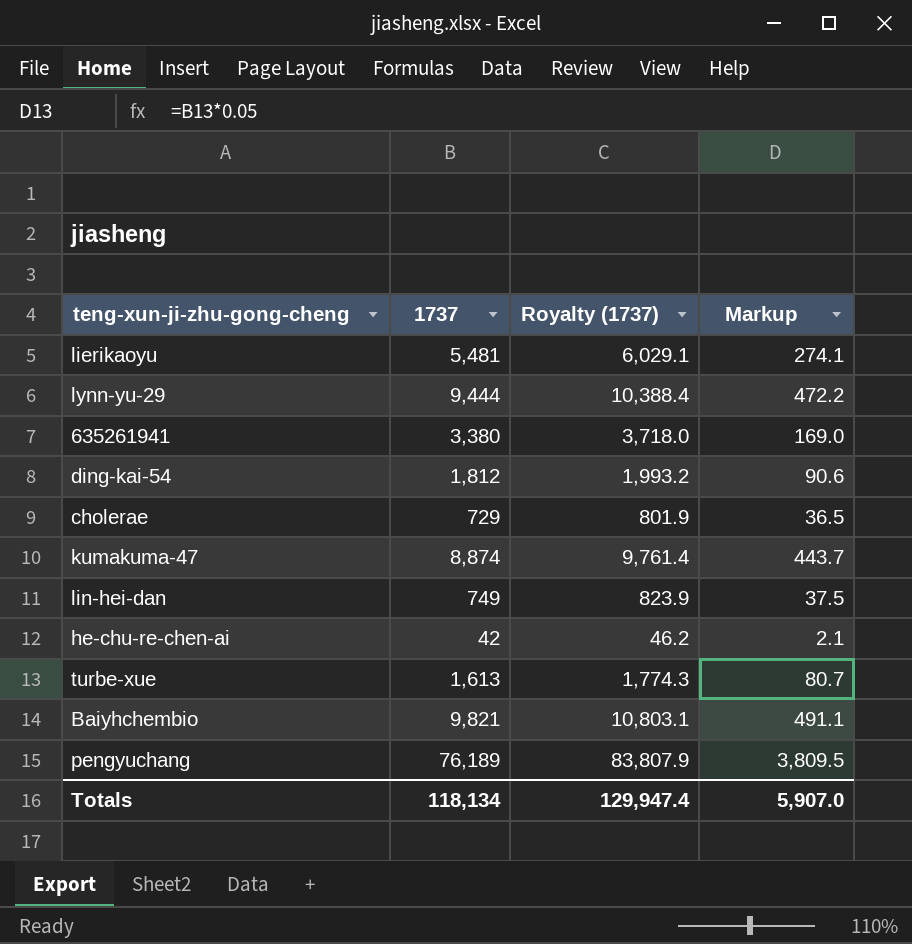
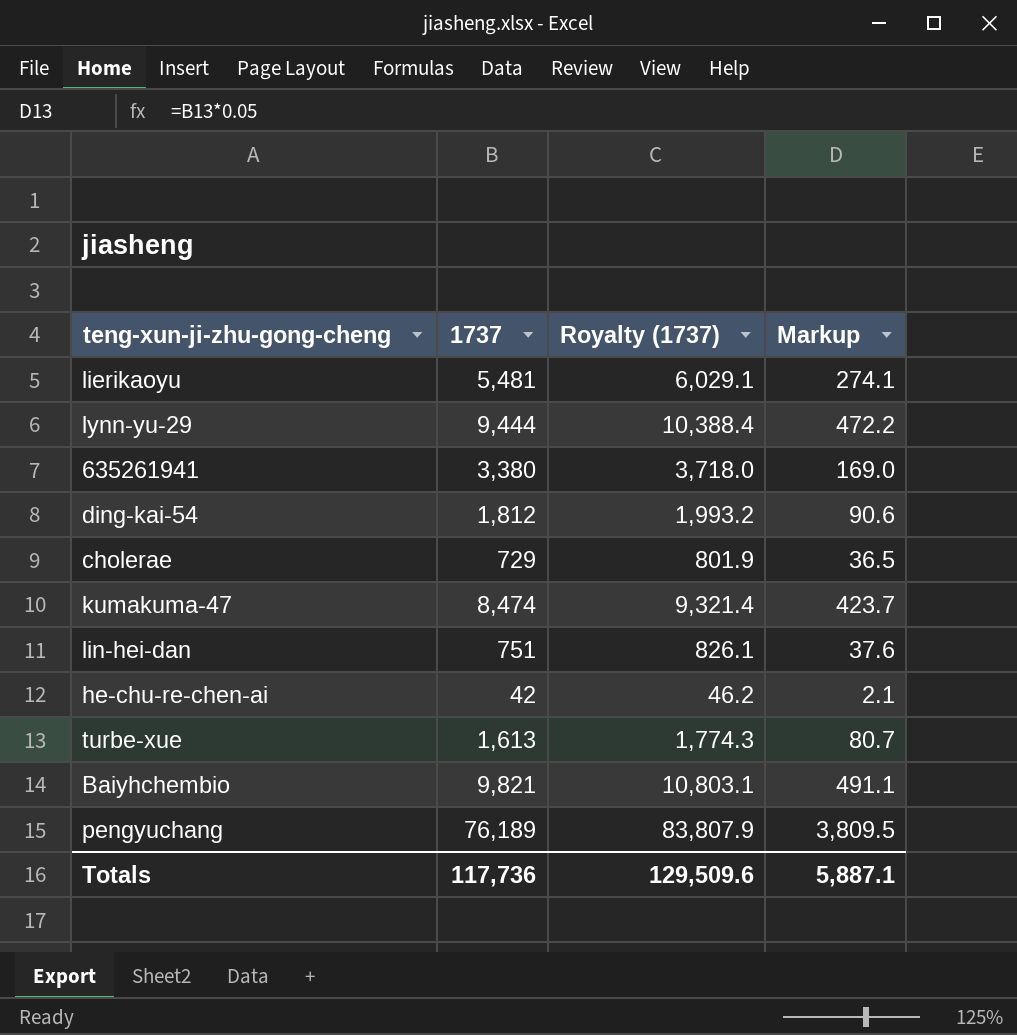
kumakuma-47 | 1737: 8,874 -> 8,474
kumakuma-47 | Royalty (1737): 9,761.4 -> 9,321.4
kumakuma-47 | Markup: 443.7 -> 423.7
lin-hei-dan | 1737: 749 -> 751
lin-hei-dan | Royalty (1737): 823.9 -> 826.1
lin-hei-dan | Markup: 37.5 -> 37.6
Totals | 1737: 118,134 -> 117,736
Totals | Royalty (1737): 129,947.4 -> 129,509.6
Totals | Markup: 5,907.0 -> 5,887.1

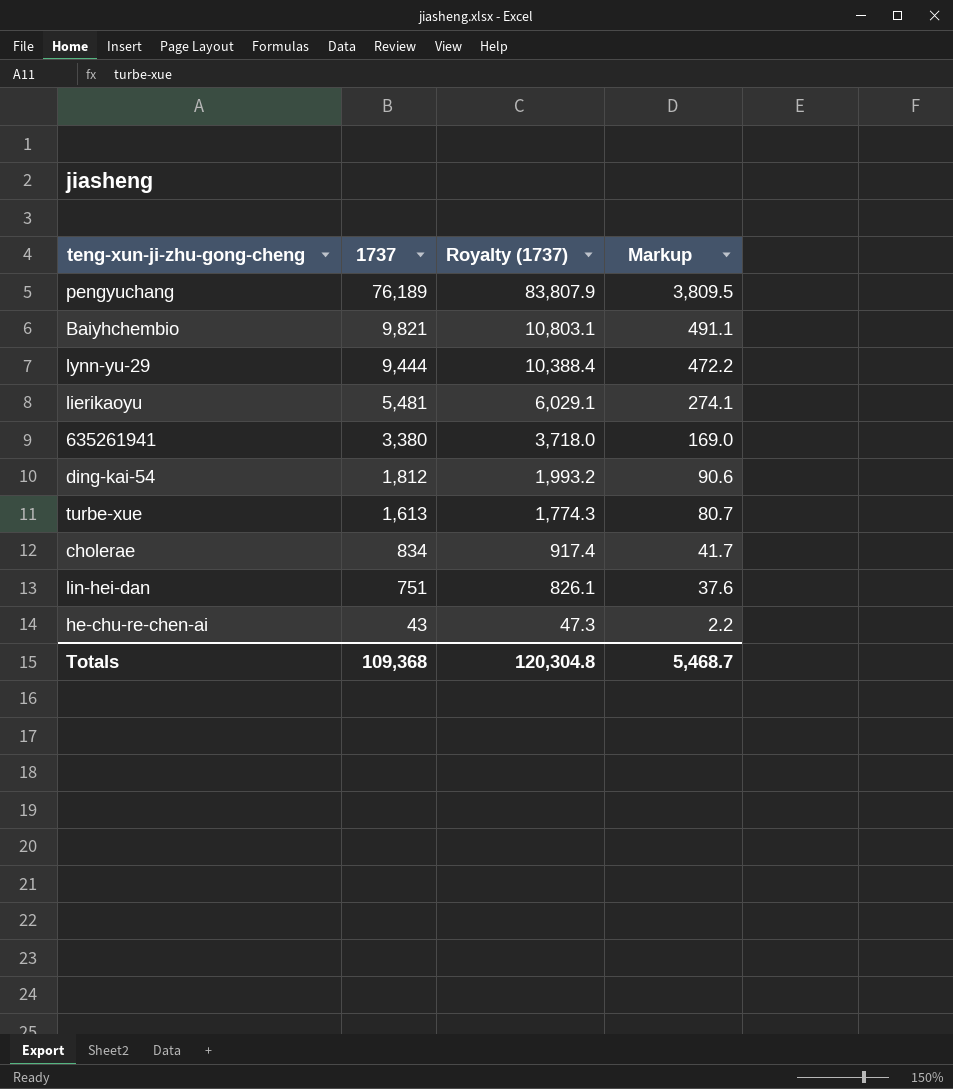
row order: none -> 1737 descending
row kumakuma-47: 8,474 | 9,321.4 | 423.7 -> none
cholerae | 1737: 729 -> 834
cholerae | Royalty (1737): 801.9 -> 917.4
cholerae | Markup: 36.5 -> 41.7
he-chu-re-chen-ai | 1737: 42 -> 43
he-chu-re-chen-ai | Royalty (1737): 46.2 -> 47.3
he-chu-re-chen-ai | Markup: 2.1 -> 2.2
Totals | 1737: 117,736 -> 109,368
Totals | Royalty (1737): 129,509.6 -> 120,304.8
Totals | Markup: 5,887.1 -> 5,468.7

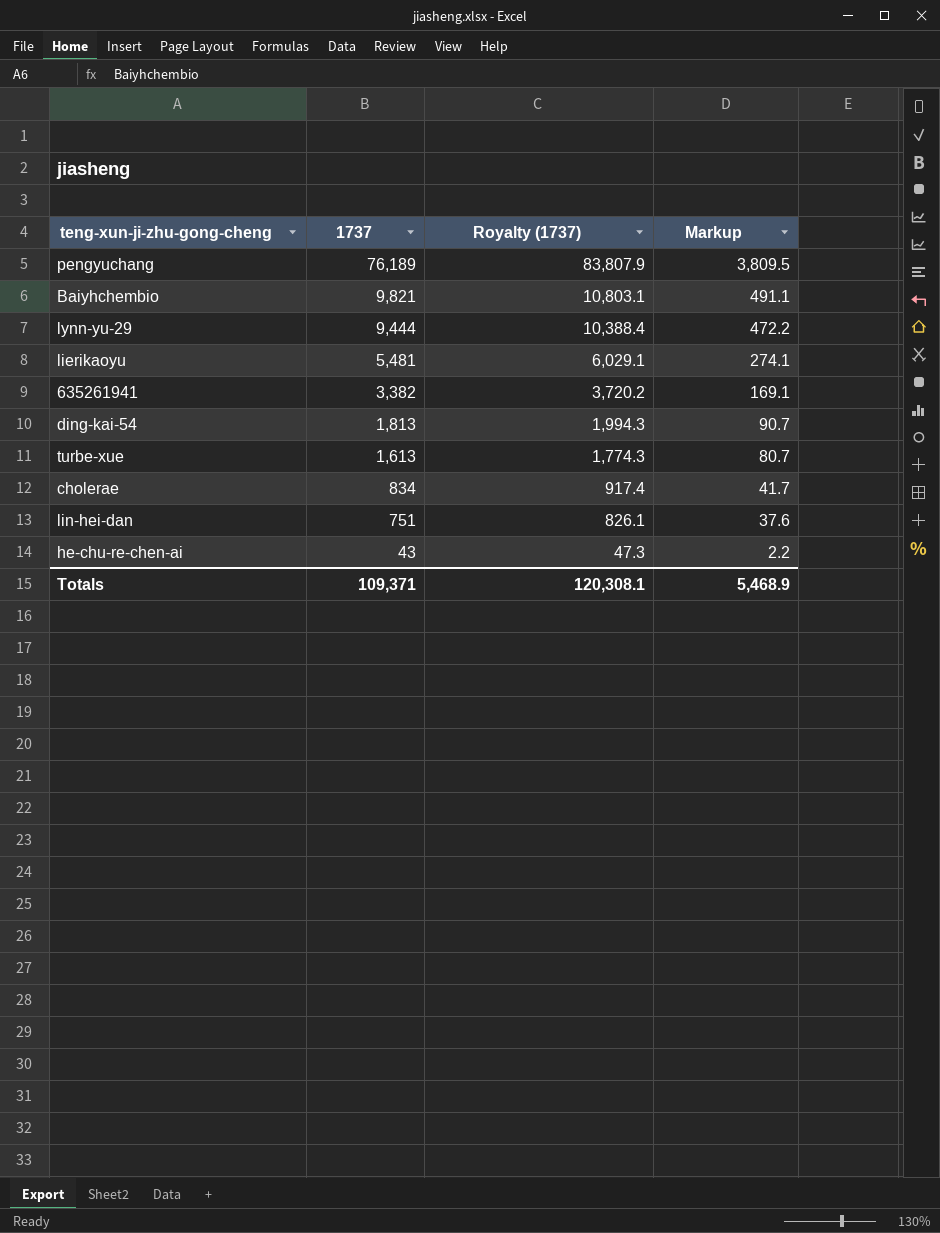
635261941 | 1737: 3,380 -> 3,382
635261941 | Royalty (1737): 3,718.0 -> 3,720.2
635261941 | Markup: 169.0 -> 169.1
ding-kai-54 | 1737: 1,812 -> 1,813
ding-kai-54 | Royalty (1737): 1,993.2 -> 1,994.3
ding-kai-54 | Markup: 90.6 -> 90.7
Totals | 1737: 109,368 -> 109,371
Totals | Royalty (1737): 120,304.8 -> 120,308.1
Totals | Markup: 5,468.7 -> 5,468.9

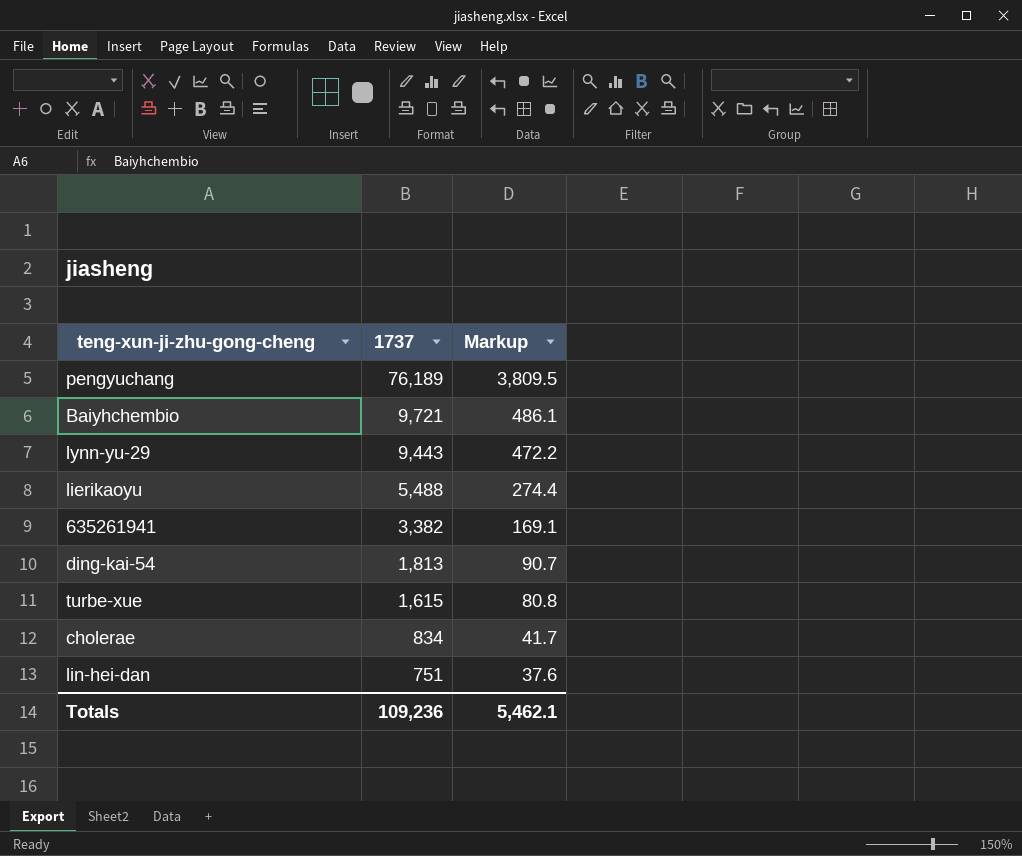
column Royalty (1737) | formula: [1737] * 1.1 -> none
row he-chu-re-chen-ai: 43 | 47.3 | 2.2 -> none
Baiyhchembio | 1737: 9,821 -> 9,721
Baiyhchembio | Markup: 491.1 -> 486.1
lynn-yu-29 | 1737: 9,444 -> 9,443
lierikaoyu | 1737: 5,481 -> 5,488
lierikaoyu | Markup: 274.1 -> 274.4
turbe-xue | 1737: 1,613 -> 1,615
turbe-xue | Markup: 80.7 -> 80.8
Totals | 1737: 109,371 -> 109,236
Totals | Markup: 5,468.9 -> 5,462.1

